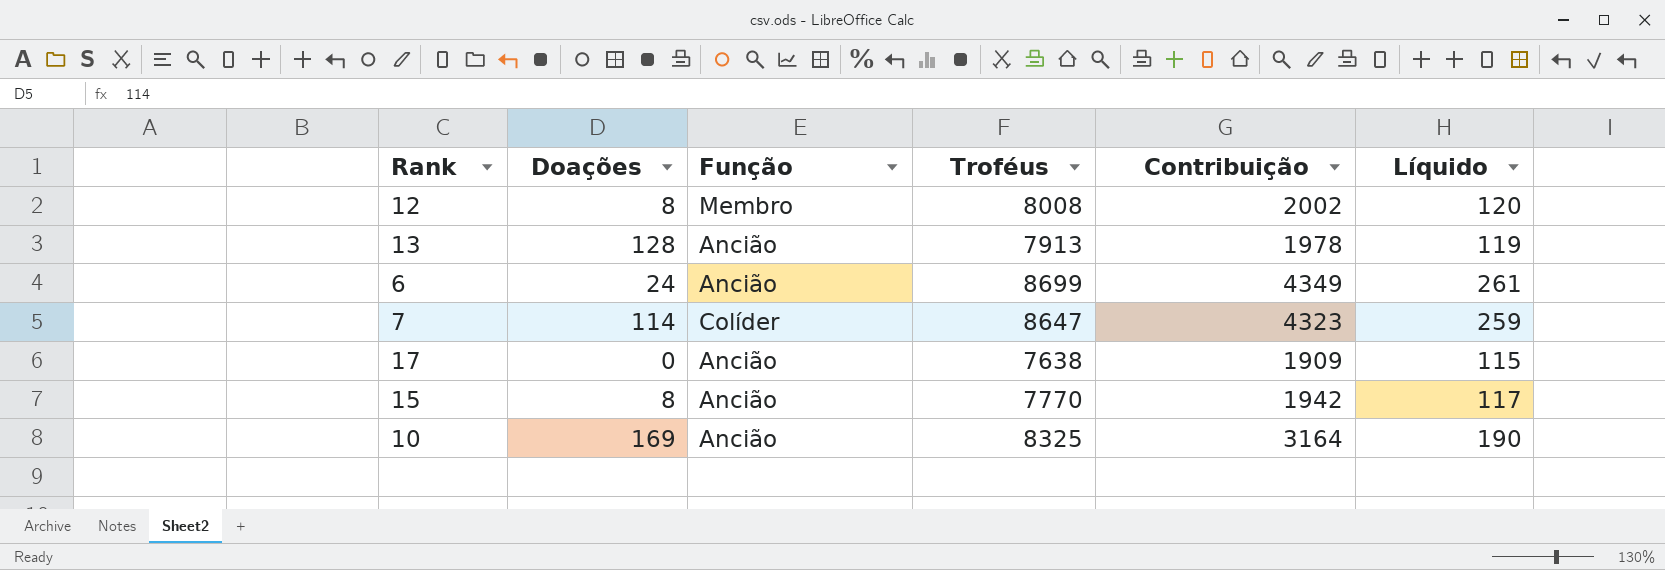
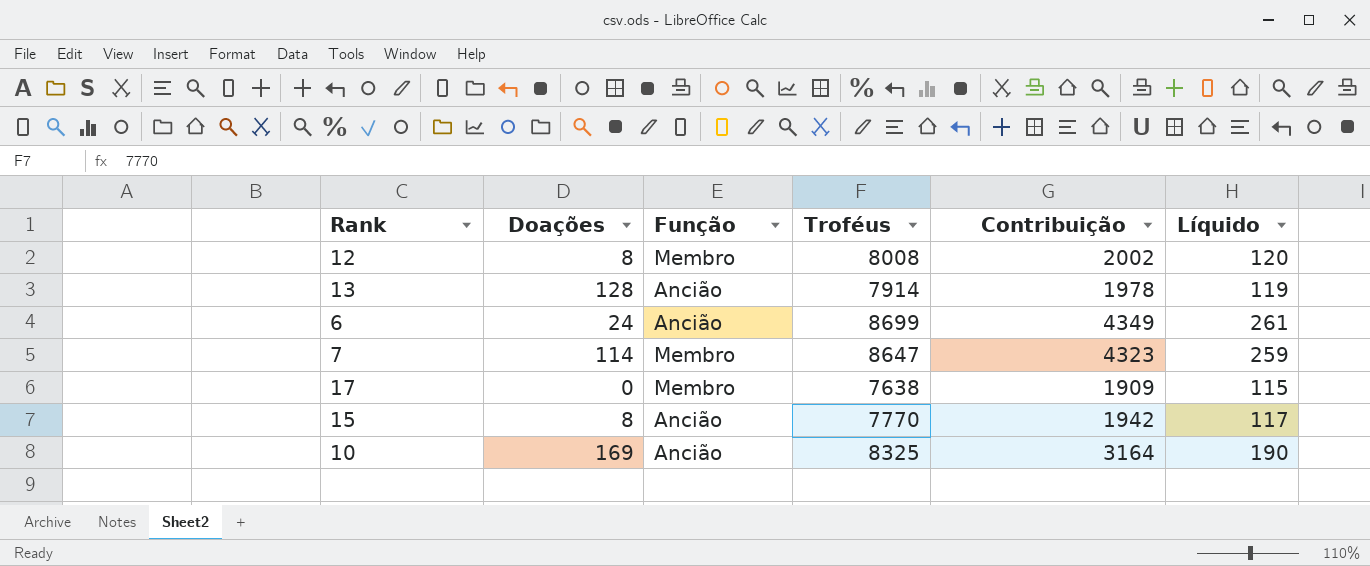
13 | Troféus: 7913 -> 7914
7 | Função: Colíder -> Membro
17 | Função: Ancião -> Membro

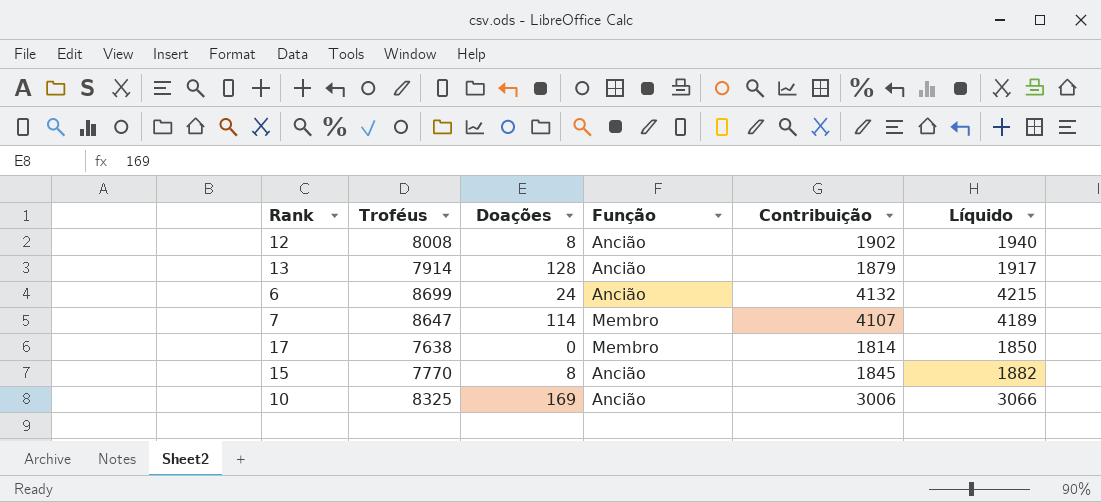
column Troféus | position: 4 -> 2
column Líquido | formula: [Contribuição] * 0,06 -> [Contribuição] * 1,02
12 | Função: Membro -> Ancião
12 | Contribuição: 2002 -> 1902
13 | Contribuição: 1978 -> 1879
6 | Contribuição: 4349 -> 4132
7 | Contribuição: 4323 -> 4107
17 | Contribuição: 1909 -> 1814
15 | Contribuição: 1942 -> 1845
10 | Contribuição: 3164 -> 3006

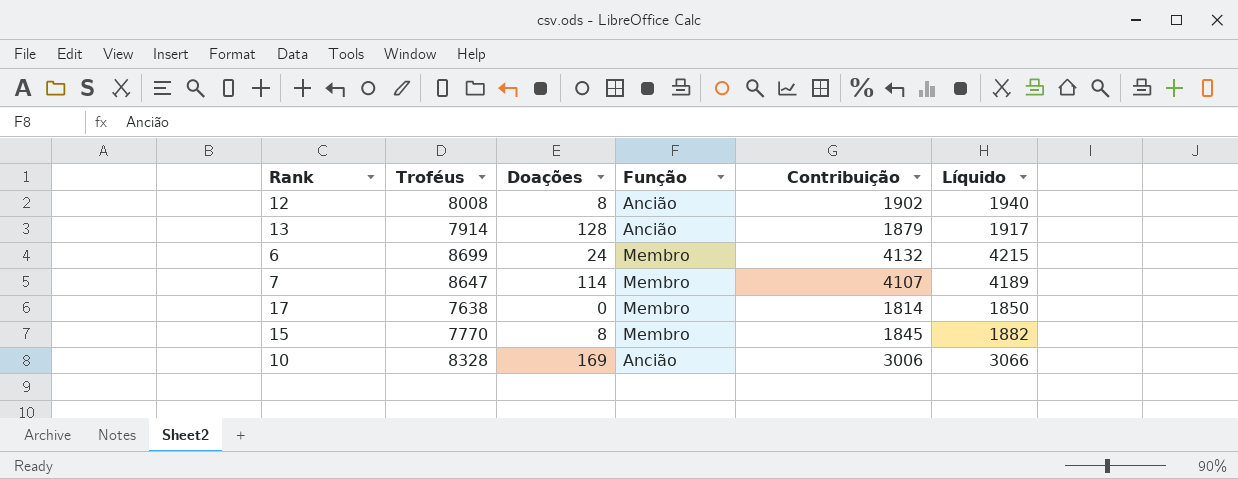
6 | Função: Ancião -> Membro
15 | Função: Ancião -> Membro
10 | Troféus: 8325 -> 8328

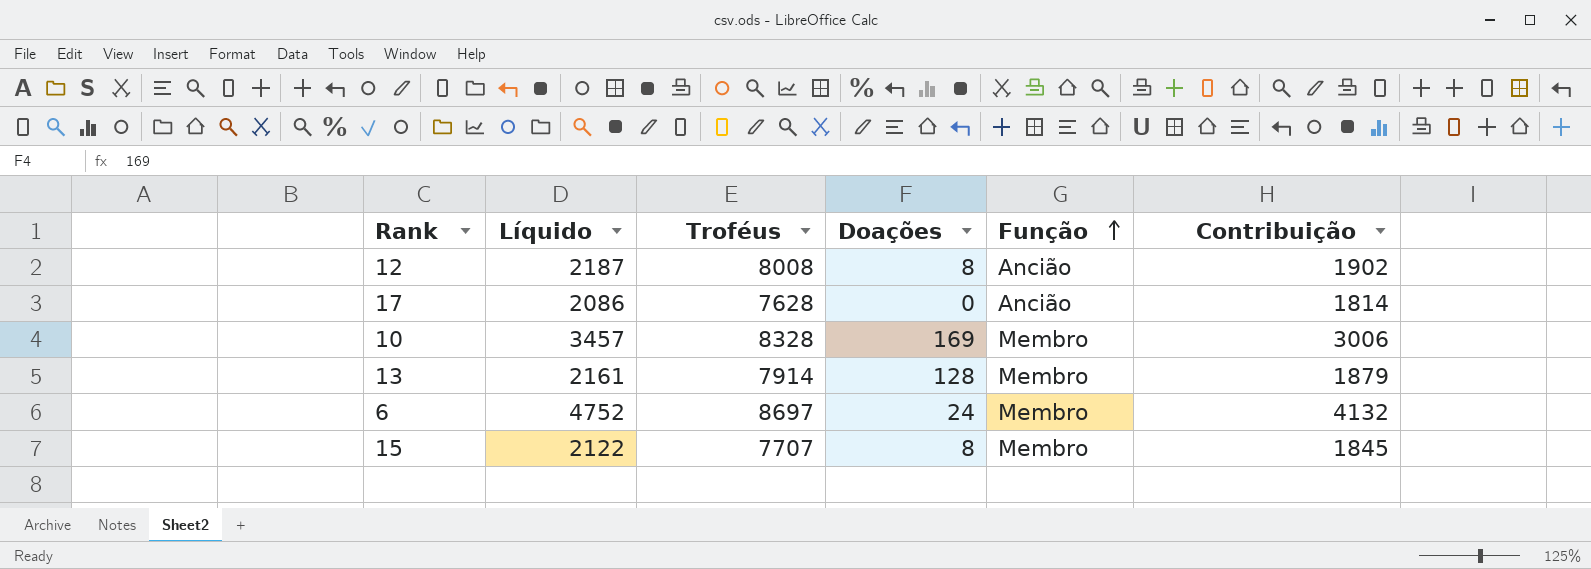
row order: none -> Função ascending
column Líquido | formula: [Contribuição] * 1,02 -> [Contribuição] * 1,15
column Líquido | position: 6 -> 2
row 7: 8647 | 114 | Membro | 4107 | 4189 -> none
17 | Troféus: 7638 -> 7628
17 | Função: Membro -> Ancião
10 | Função: Ancião -> Membro
13 | Função: Ancião -> Membro
6 | Troféus: 8699 -> 8697
15 | Troféus: 7770 -> 7707

